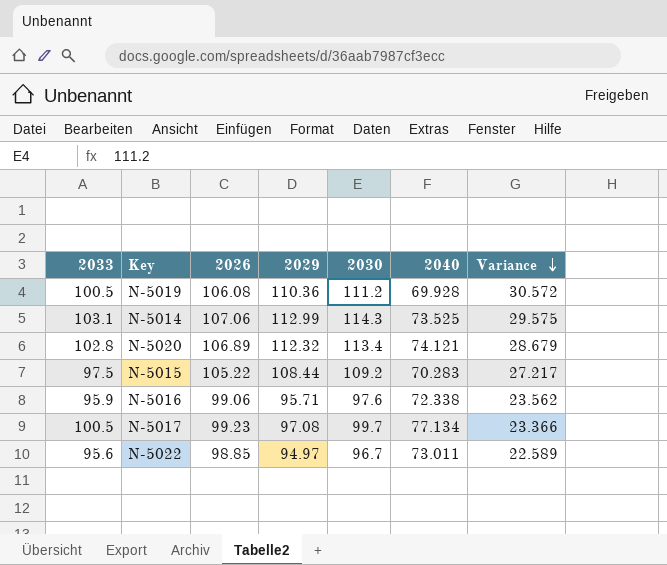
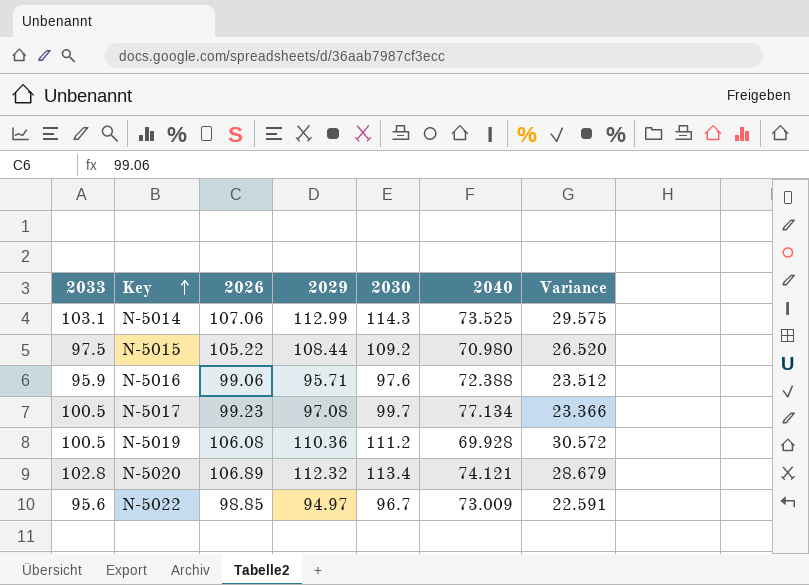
row order: Variance descending -> Key ascending
N-5015 | 2040: 70.283 -> 70.980
N-5015 | Variance: 27.217 -> 26.520
N-5016 | 2040: 72.338 -> 72.388
N-5016 | Variance: 23.562 -> 23.512
N-5022 | 2040: 73.011 -> 73.009
N-5022 | Variance: 22.589 -> 22.591

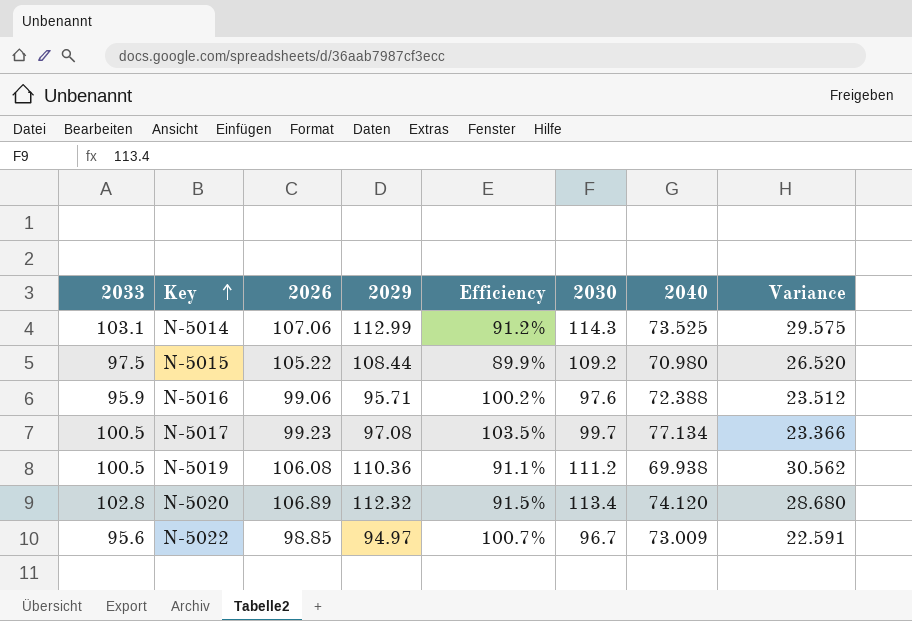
column Efficiency | formula: none -> [2033] / [2029]
N-5019 | 2040: 69.928 -> 69.938
N-5019 | Variance: 30.572 -> 30.562
N-5020 | 2040: 74.121 -> 74.120
N-5020 | Variance: 28.679 -> 28.680

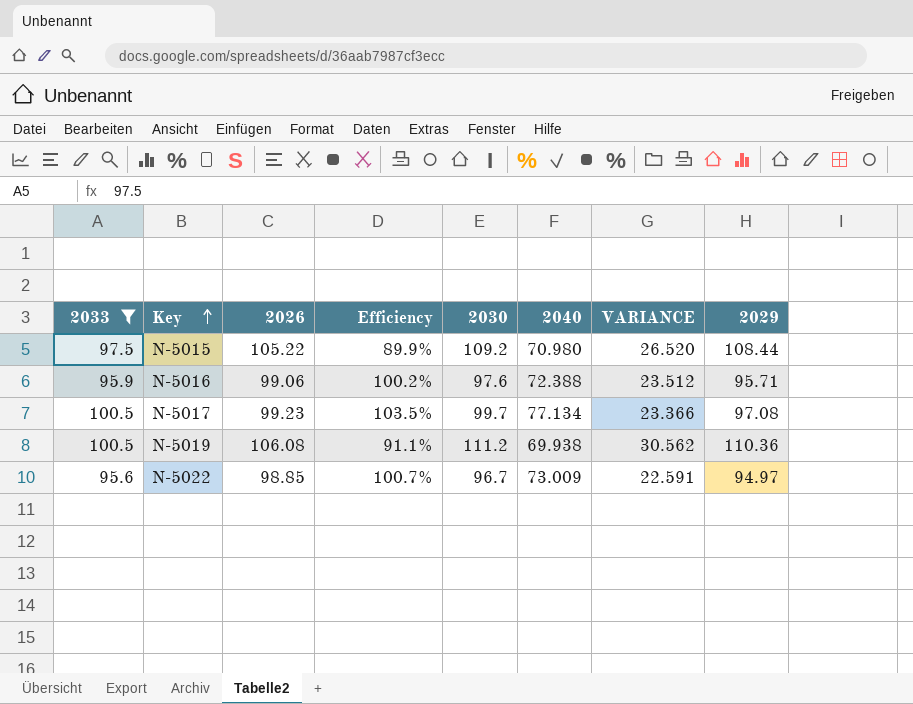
filter: none -> 2033 <= 100.5
column name: Variance -> VARIANCE
column 2029 | position: 4 -> 8

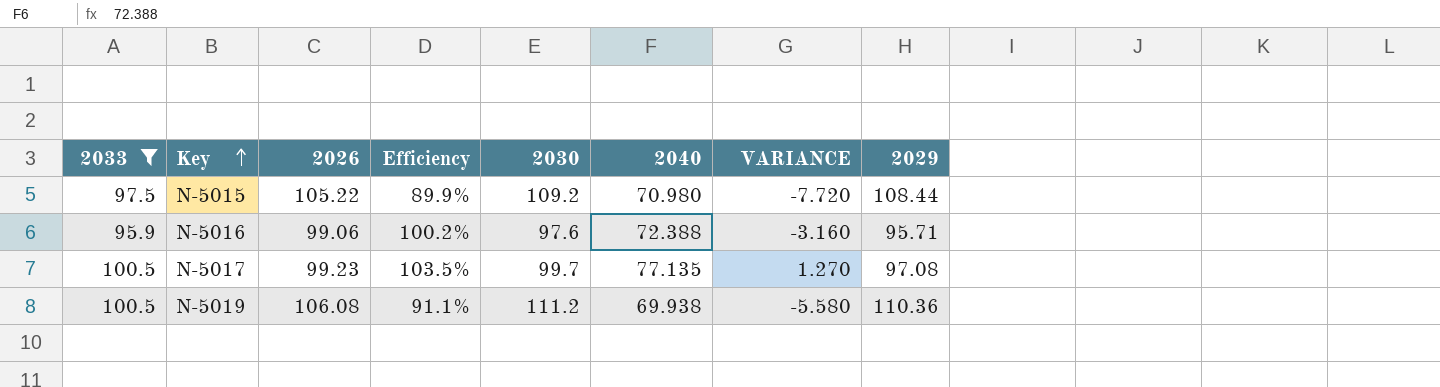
column VARIANCE | formula: [2033] - [2040] -> [2033] - [2026]
row N-5022: 95.6 | 98.85 | 100.7% | 96.7 | 73.009 | 22.591 | 94.97 -> none
N-5017 | 2040: 77.134 -> 77.135

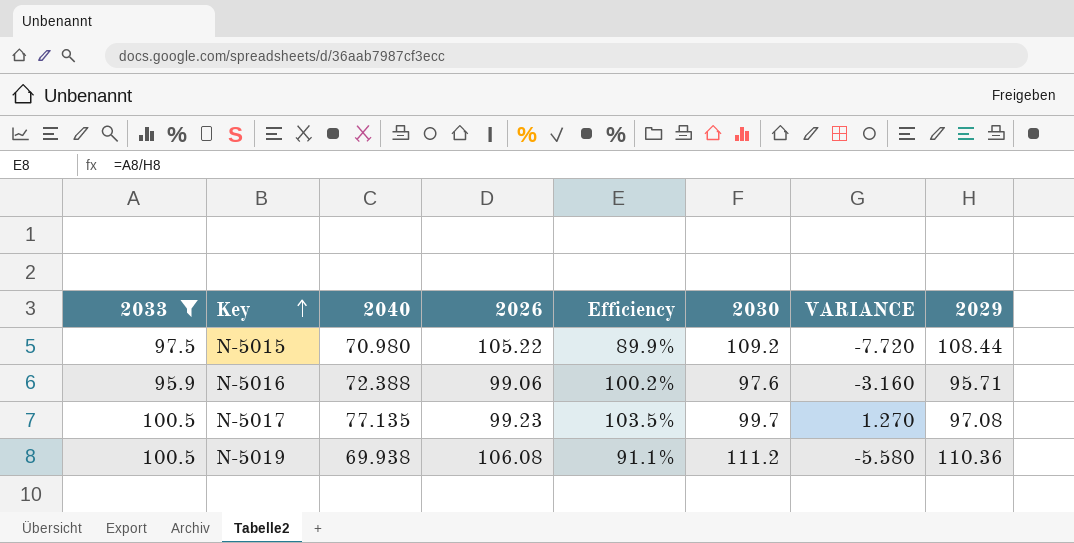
column 2040 | position: 6 -> 3

